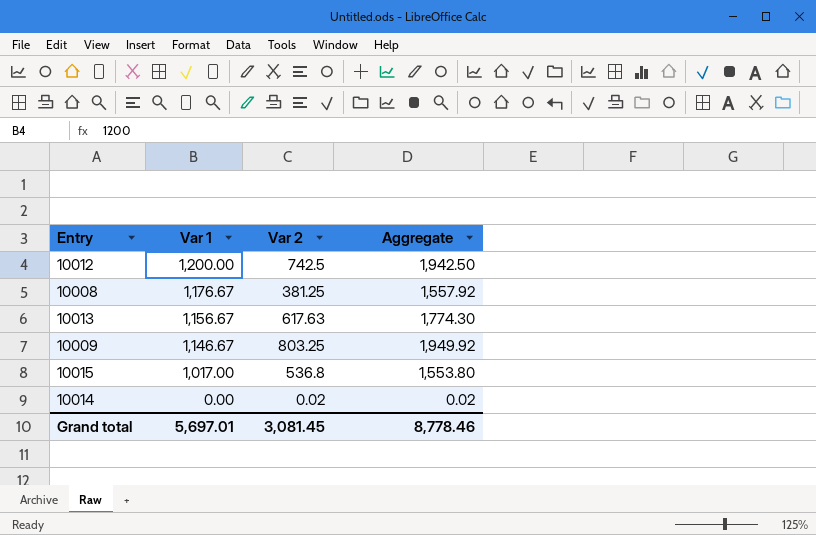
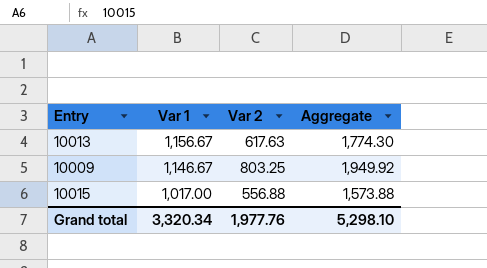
row 10012: 1,200.00 | 742.5 | 1,942.50 -> none
row 10008: 1,176.67 | 381.25 | 1,557.92 -> none
row 10014: 0.00 | 0.02 | 0.02 -> none
10015 | Var 2: 536.8 -> 556.88
10015 | Aggregate: 1,553.80 -> 1,573.88
Grand total | Var 1: 5,697.01 -> 3,320.34
Grand total | Var 2: 3,081.45 -> 1,977.76
Grand total | Aggregate: 8,778.46 -> 5,298.10

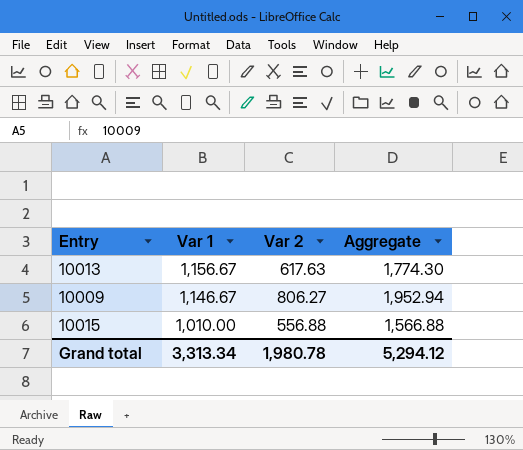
10009 | Var 2: 803.25 -> 806.27
10009 | Aggregate: 1,949.92 -> 1,952.94
10015 | Var 1: 1,017.00 -> 1,010.00
10015 | Aggregate: 1,573.88 -> 1,566.88
Grand total | Var 1: 3,320.34 -> 3,313.34
Grand total | Var 2: 1,977.76 -> 1,980.78
Grand total | Aggregate: 5,298.10 -> 5,294.12

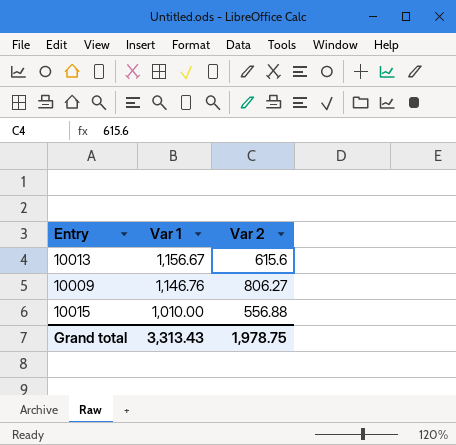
column Aggregate | formula: [Var 1] + [Var 2] -> none
10013 | Var 2: 617.63 -> 615.6
10009 | Var 1: 1,146.67 -> 1,146.76
Grand total | Var 1: 3,313.34 -> 3,313.43
Grand total | Var 2: 1,980.78 -> 1,978.75

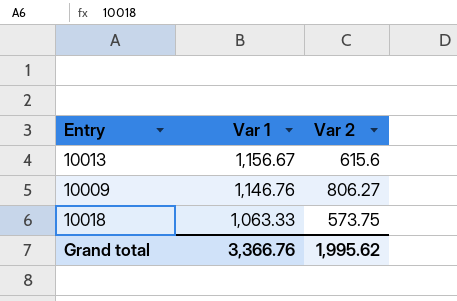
row 10015: 1,010.00 | 556.88 -> none
row 10018: none -> 1,063.33 | 573.75
Grand total | Var 1: 3,313.43 -> 3,366.76
Grand total | Var 2: 1,978.75 -> 1,995.62

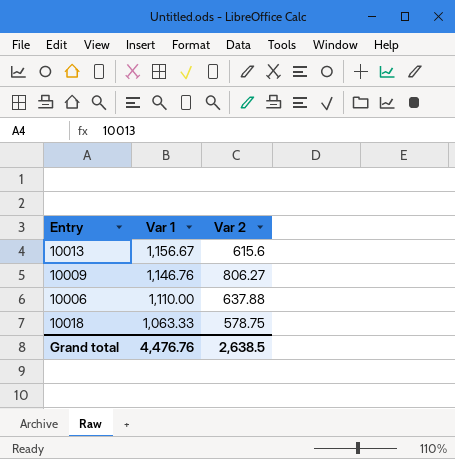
row 10006: none -> 1,110.00 | 637.88
10018 | Var 2: 573.75 -> 578.75
Grand total | Var 1: 3,366.76 -> 4,476.76
Grand total | Var 2: 1,995.62 -> 2,638.5

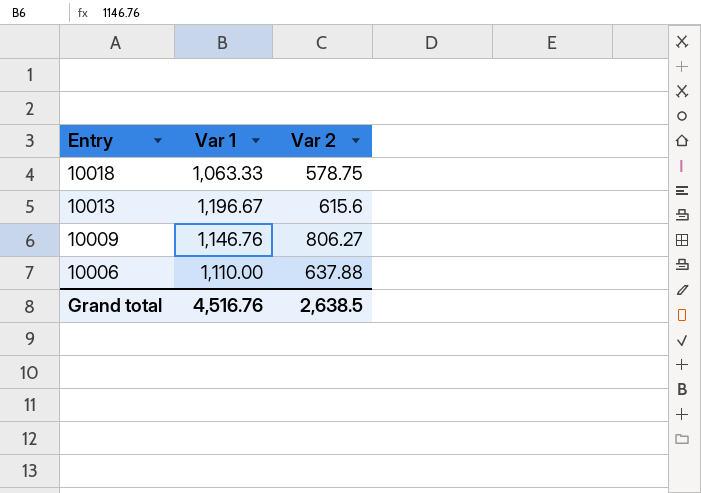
row order: Var 1 descending -> Entry descending
10013 | Var 1: 1,156.67 -> 1,196.67
Grand total | Var 1: 4,476.76 -> 4,516.76

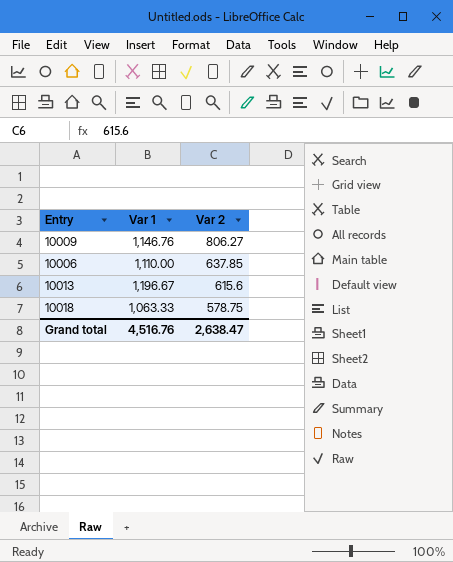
row order: Entry descending -> Var 2 descending
10006 | Var 2: 637.88 -> 637.85
Grand total | Var 2: 2,638.5 -> 2,638.47

